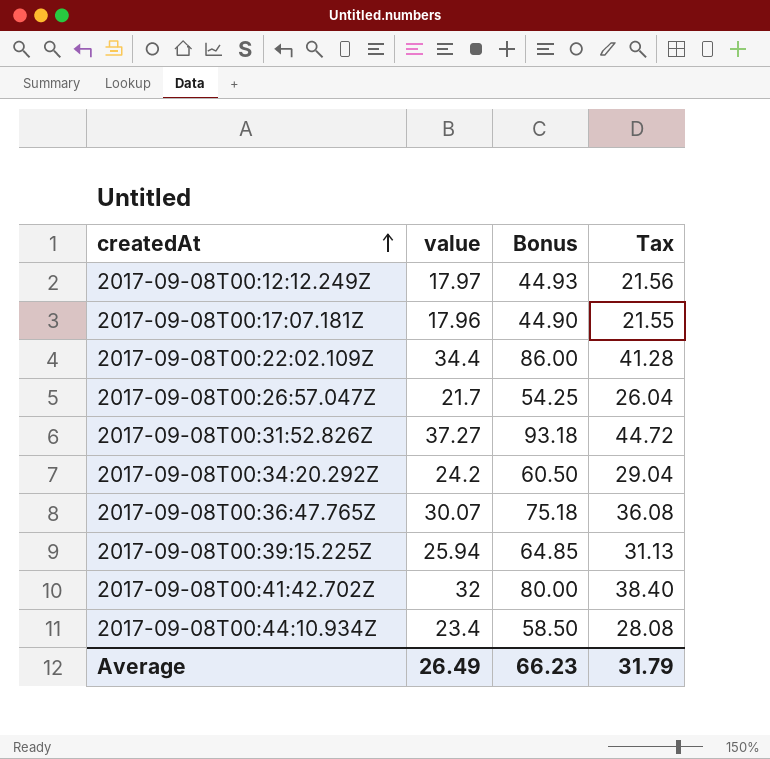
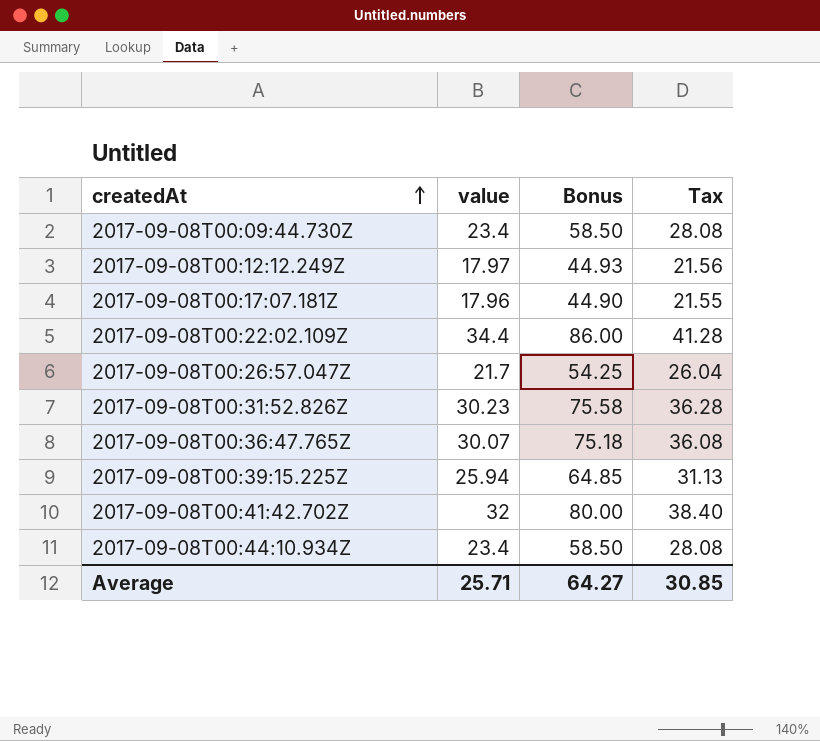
row 2017-09-08T00:34:20.292Z: 24.2 | 60.50 | 29.04 -> none
row 2017-09-08T00:09:44.730Z: none -> 23.4 | 58.50 | 28.08
2017-09-08T00:31:52.826Z | value: 37.27 -> 30.23
2017-09-08T00:31:52.826Z | Bonus: 93.18 -> 75.58
2017-09-08T00:31:52.826Z | Tax: 44.72 -> 36.28
Average | value: 26.49 -> 25.71
Average | Bonus: 66.23 -> 64.27
Average | Tax: 31.79 -> 30.85

